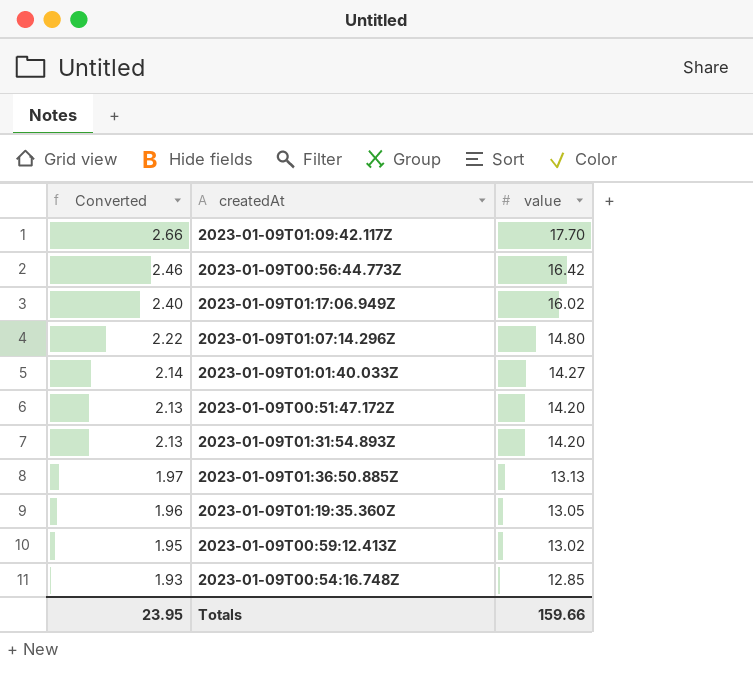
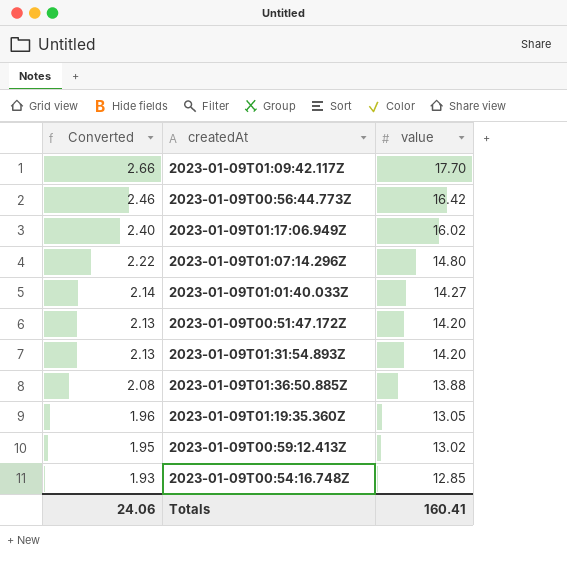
2023-01-09T01:36:50.885Z | Converted: 1.97 -> 2.08
2023-01-09T01:36:50.885Z | value: 13.13 -> 13.88
Totals | Converted: 23.95 -> 24.06
Totals | value: 159.66 -> 160.41

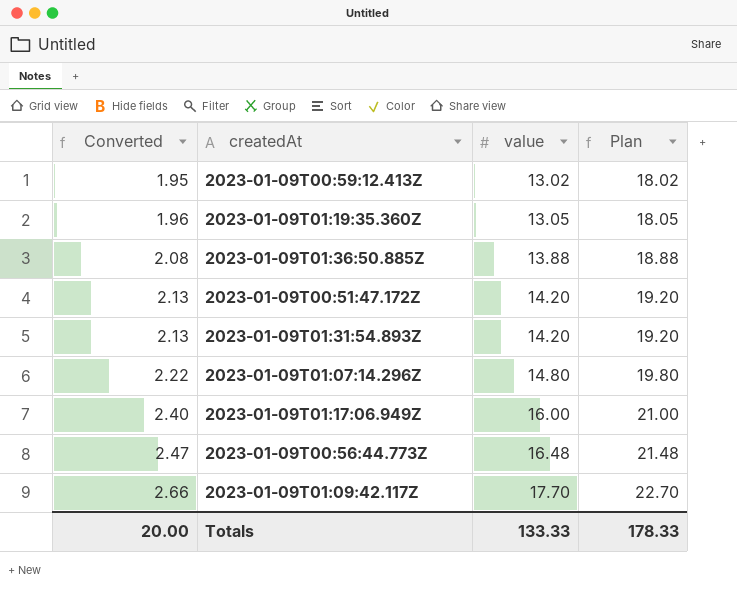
row order: Converted descending -> Converted ascending
column Plan | formula: none -> [value] + 5
row 2023-01-09T01:01:40.033Z: 2.14 | 14.27 -> none
row 2023-01-09T00:54:16.748Z: 1.93 | 12.85 -> none
2023-01-09T01:17:06.949Z | value: 16.02 -> 16.00
2023-01-09T00:56:44.773Z | Converted: 2.46 -> 2.47
2023-01-09T00:56:44.773Z | value: 16.42 -> 16.48
Totals | Converted: 24.06 -> 20.00
Totals | value: 160.41 -> 133.33

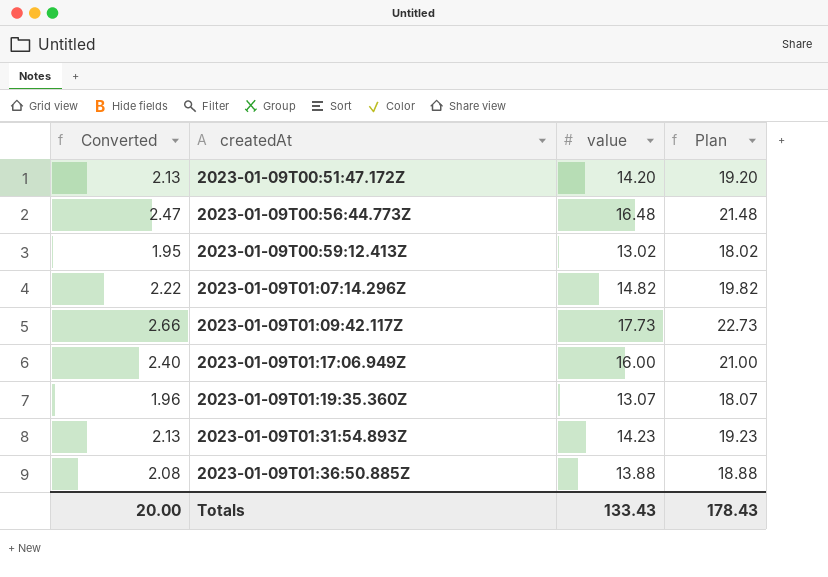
row order: Converted ascending -> createdAt ascending
2023-01-09T01:07:14.296Z | value: 14.80 -> 14.82
2023-01-09T01:07:14.296Z | Plan: 19.80 -> 19.82
2023-01-09T01:09:42.117Z | value: 17.70 -> 17.73
2023-01-09T01:09:42.117Z | Plan: 22.70 -> 22.73
2023-01-09T01:19:35.360Z | value: 13.05 -> 13.07
2023-01-09T01:19:35.360Z | Plan: 18.05 -> 18.07
2023-01-09T01:31:54.893Z | value: 14.20 -> 14.23
2023-01-09T01:31:54.893Z | Plan: 19.20 -> 19.23
Totals | value: 133.33 -> 133.43
Totals | Plan: 178.33 -> 178.43

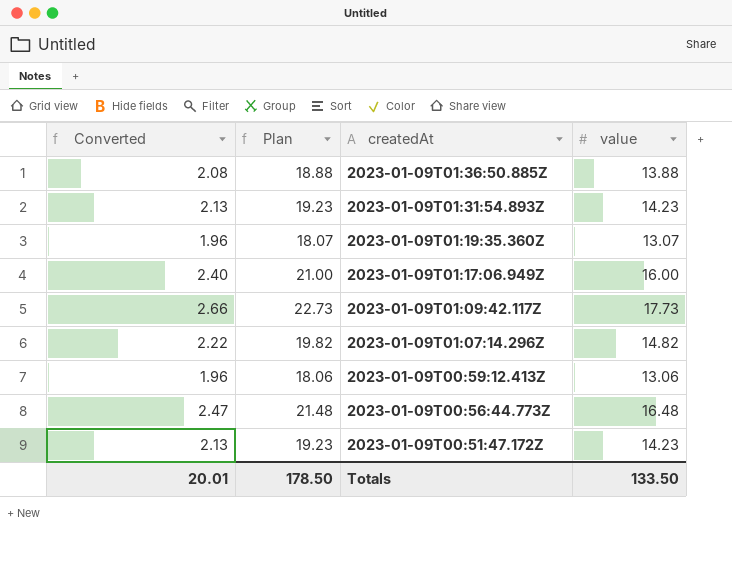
row order: createdAt ascending -> createdAt descending
column Plan | position: 4 -> 2
2023-01-09T00:59:12.413Z | Converted: 1.95 -> 1.96
2023-01-09T00:59:12.413Z | Plan: 18.02 -> 18.06
2023-01-09T00:59:12.413Z | value: 13.02 -> 13.06
2023-01-09T00:51:47.172Z | Plan: 19.20 -> 19.23
2023-01-09T00:51:47.172Z | value: 14.20 -> 14.23
Totals | Converted: 20.00 -> 20.01
Totals | Plan: 178.43 -> 178.50
Totals | value: 133.43 -> 133.50

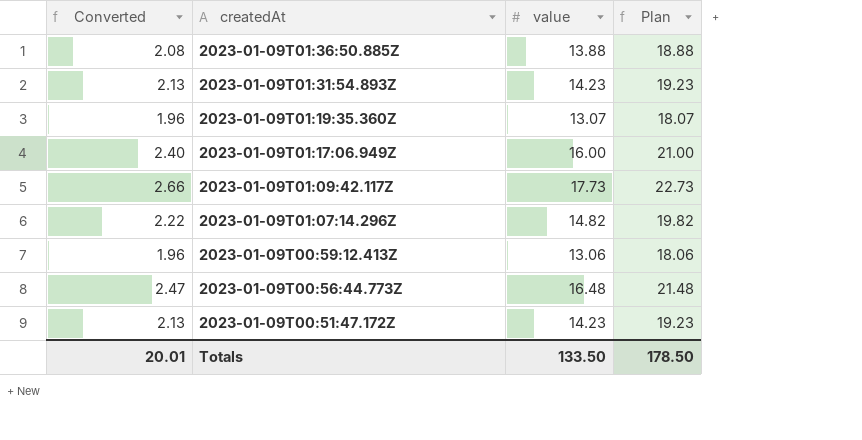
column Plan | position: 2 -> 4

